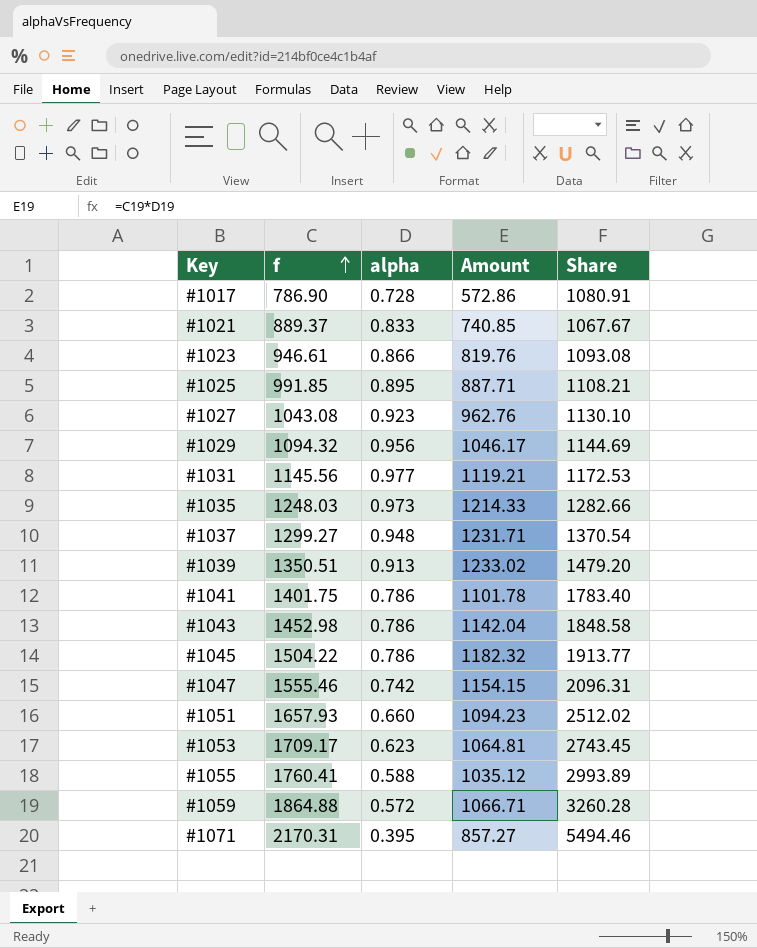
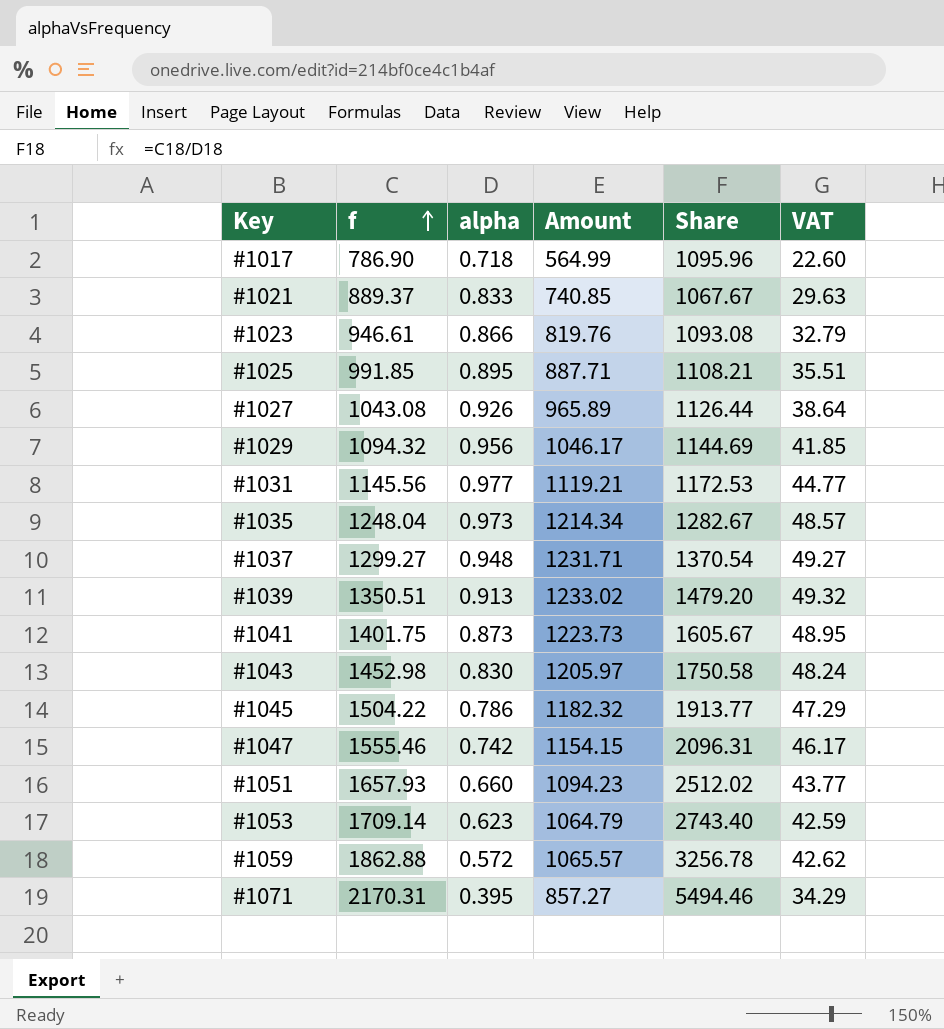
column VAT | formula: none -> [Amount] * 0.04
row #1055: 1760.41 | 0.588 | 1035.12 | 2993.89 -> none
#1017 | alpha: 0.728 -> 0.718
#1017 | Amount: 572.86 -> 564.99
#1017 | Share: 1080.91 -> 1095.96
#1027 | alpha: 0.923 -> 0.926
#1027 | Amount: 962.76 -> 965.89
#1027 | Share: 1130.10 -> 1126.44
#1035 | f: 1248.03 -> 1248.04
#1035 | Amount: 1214.33 -> 1214.34
#1035 | Share: 1282.66 -> 1282.67
#1041 | alpha: 0.786 -> 0.873
#1041 | Amount: 1101.78 -> 1223.73
#1041 | Share: 1783.40 -> 1605.67
#1043 | alpha: 0.786 -> 0.830
#1043 | Amount: 1142.04 -> 1205.97
#1043 | Share: 1848.58 -> 1750.58
#1053 | f: 1709.17 -> 1709.14
#1053 | Amount: 1064.81 -> 1064.79
#1053 | Share: 2743.45 -> 2743.40
#1059 | f: 1864.88 -> 1862.88
#1059 | Amount: 1066.71 -> 1065.57
#1059 | Share: 3260.28 -> 3256.78

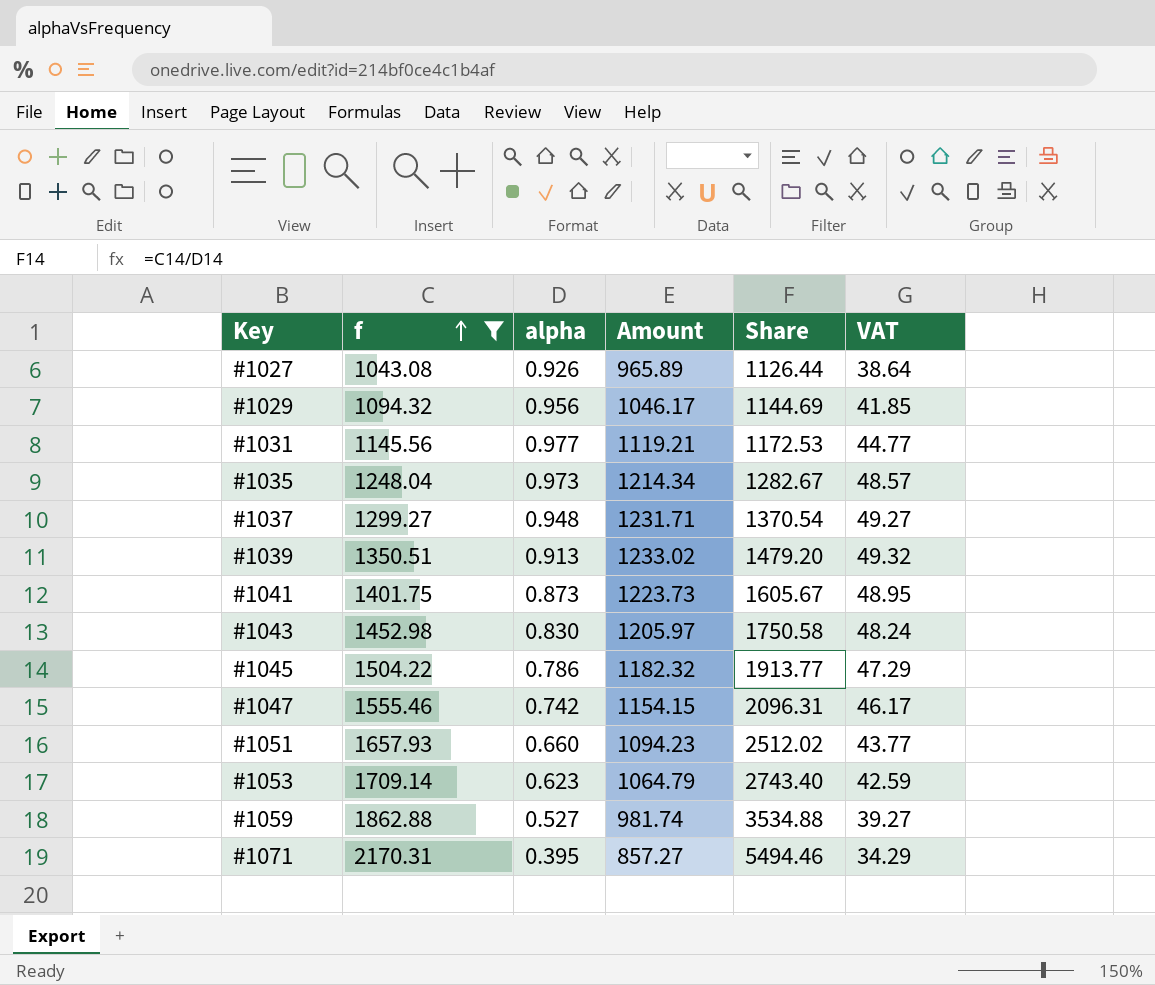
filter: none -> f >= 1043.08
#1059 | alpha: 0.572 -> 0.527
#1059 | Amount: 1065.57 -> 981.74
#1059 | Share: 3256.78 -> 3534.88
#1059 | VAT: 42.62 -> 39.27

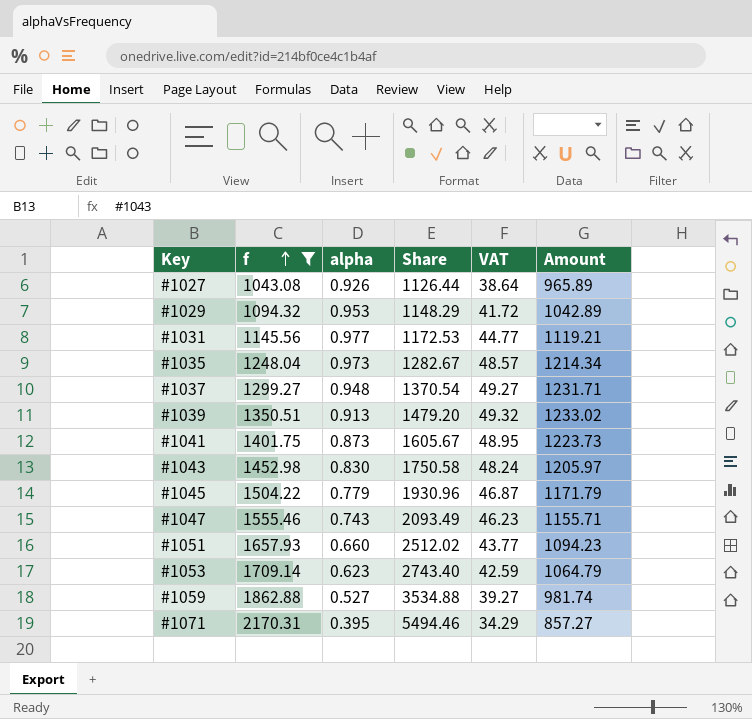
column Amount | position: 4 -> 6
#1029 | alpha: 0.956 -> 0.953
#1029 | Share: 1144.69 -> 1148.29
#1029 | VAT: 41.85 -> 41.72
#1029 | Amount: 1046.17 -> 1042.89
#1045 | alpha: 0.786 -> 0.779
#1045 | Share: 1913.77 -> 1930.96
#1045 | VAT: 47.29 -> 46.87
#1045 | Amount: 1182.32 -> 1171.79
#1047 | alpha: 0.742 -> 0.743
#1047 | Share: 2096.31 -> 2093.49
#1047 | VAT: 46.17 -> 46.23
#1047 | Amount: 1154.15 -> 1155.71

